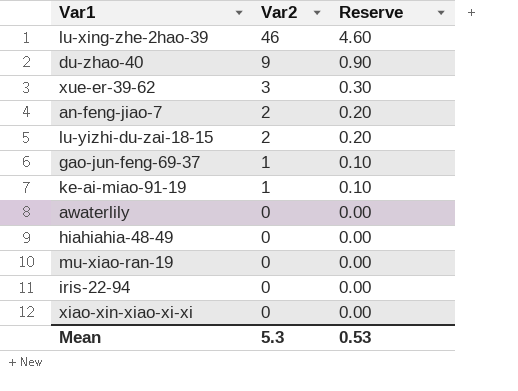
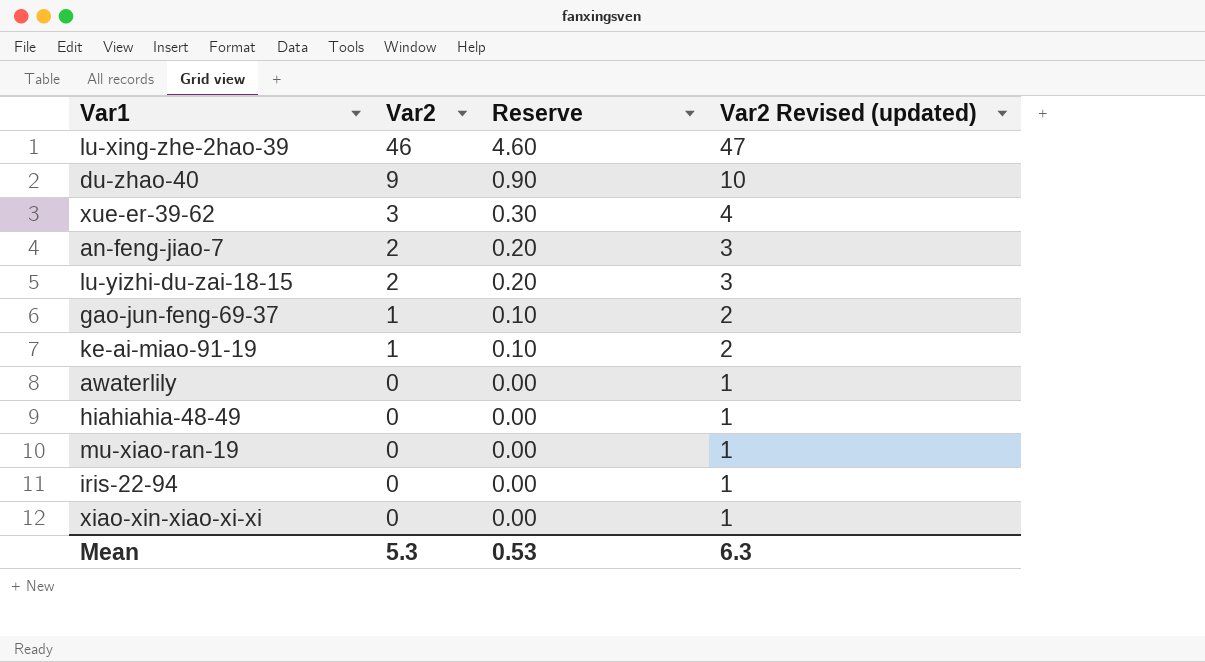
column Var2 Revised (updated) | formula: none -> [Var2] + 1

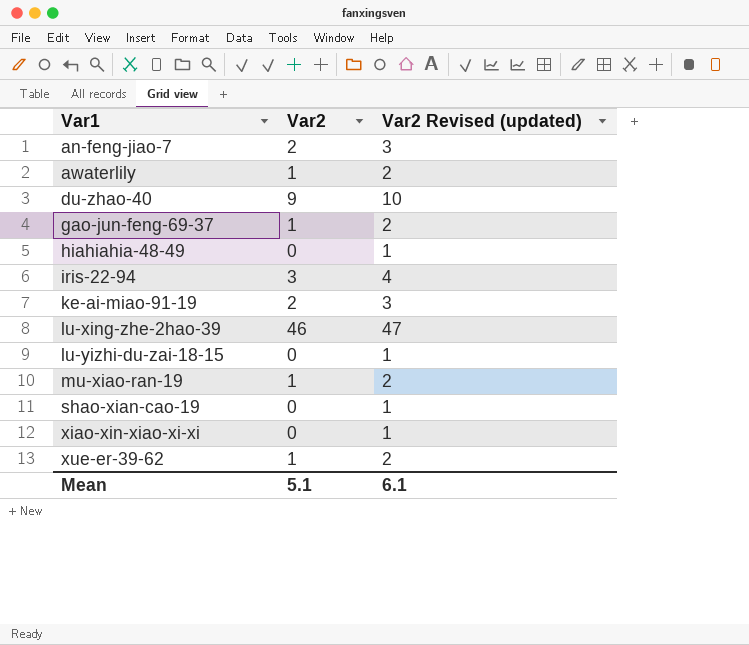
row order: Var2 descending -> Var1 ascending
column Reserve | formula: [Var2] * 0.1 -> none
awaterlily | Var2: 0 -> 1
awaterlily | Var2 Revised (updated): 1 -> 2
iris-22-94 | Var2: 0 -> 3
iris-22-94 | Var2 Revised (updated): 1 -> 4
ke-ai-miao-91-19 | Var2: 1 -> 2
ke-ai-miao-91-19 | Var2 Revised (updated): 2 -> 3
lu-yizhi-du-zai-18-15 | Var2: 2 -> 0
lu-yizhi-du-zai-18-15 | Var2 Revised (updated): 3 -> 1
mu-xiao-ran-19 | Var2: 0 -> 1
mu-xiao-ran-19 | Var2 Revised (updated): 1 -> 2
row shao-xian-cao-19: none -> 0 | 1
xue-er-39-62 | Var2: 3 -> 1
xue-er-39-62 | Var2 Revised (updated): 4 -> 2
Mean | Var2: 5.3 -> 5.1
Mean | Var2 Revised (updated): 6.3 -> 6.1

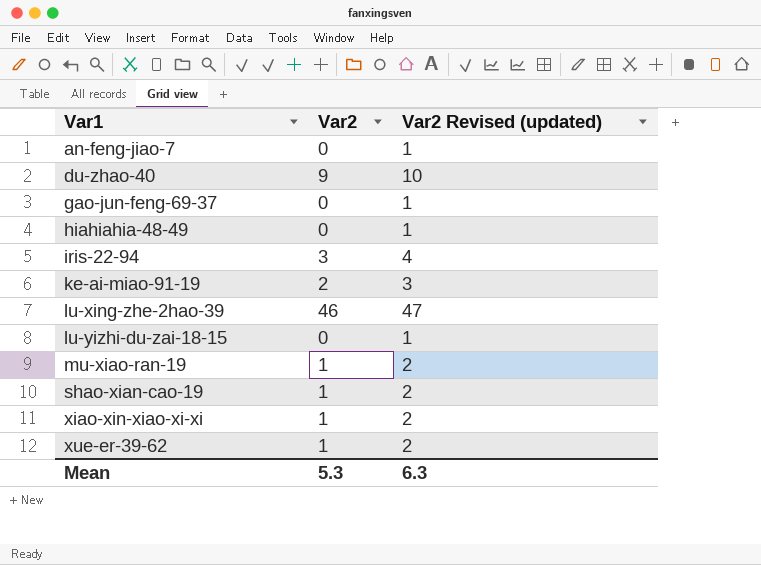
row awaterlily: 1 | 2 -> none
an-feng-jiao-7 | Var2: 2 -> 0
an-feng-jiao-7 | Var2 Revised (updated): 3 -> 1
gao-jun-feng-69-37 | Var2: 1 -> 0
gao-jun-feng-69-37 | Var2 Revised (updated): 2 -> 1
shao-xian-cao-19 | Var2: 0 -> 1
shao-xian-cao-19 | Var2 Revised (updated): 1 -> 2
xiao-xin-xiao-xi-xi | Var2: 0 -> 1
xiao-xin-xiao-xi-xi | Var2 Revised (updated): 1 -> 2
Mean | Var2: 5.1 -> 5.3
Mean | Var2 Revised (updated): 6.1 -> 6.3

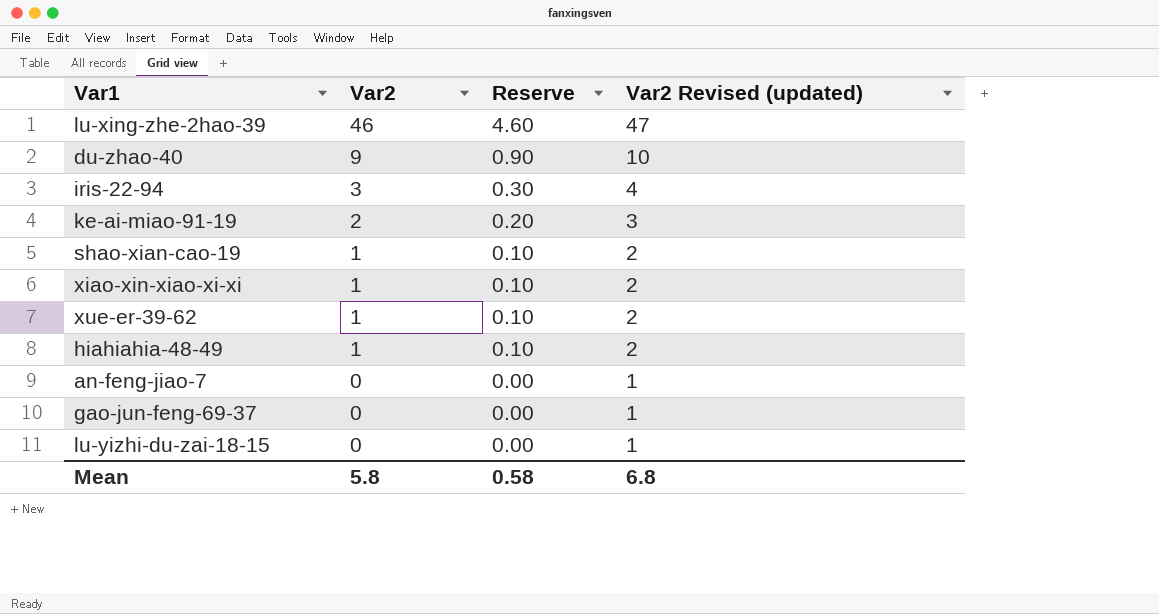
row order: Var1 ascending -> Var2 descending
column Reserve | formula: none -> [Var2] * 0.1
row mu-xiao-ran-19: 1 | 2 -> none
hiahiahia-48-49 | Var2: 0 -> 1
hiahiahia-48-49 | Var2 Revised (updated): 1 -> 2
Mean | Var2: 5.3 -> 5.8
Mean | Var2 Revised (updated): 6.3 -> 6.8

